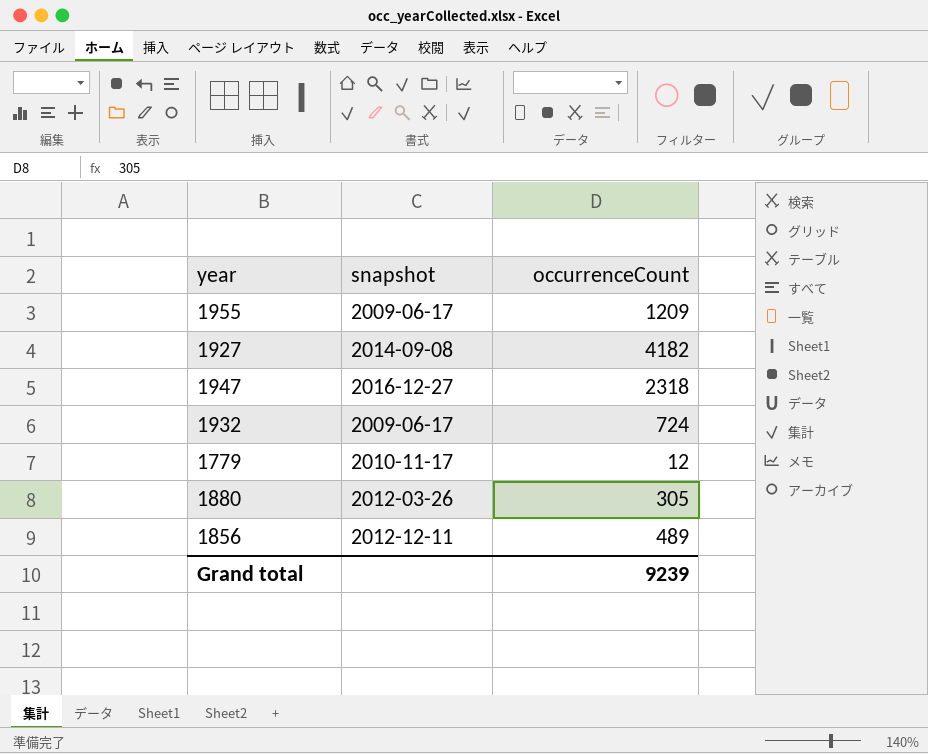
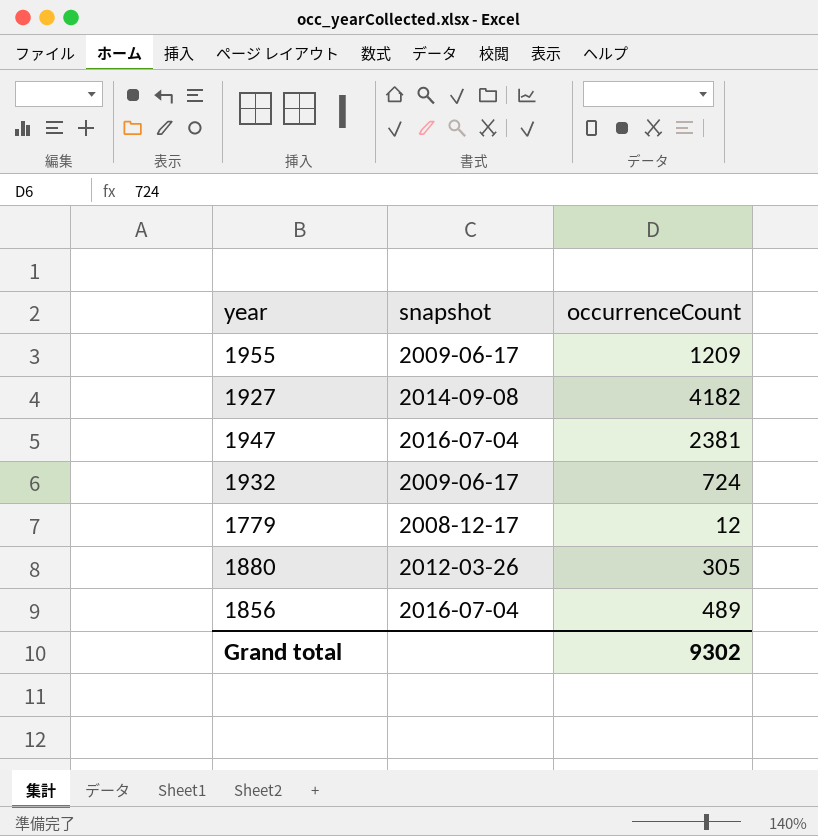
1947 | snapshot: 2016-12-27 -> 2016-07-04
1947 | occurrenceCount: 2318 -> 2381
1779 | snapshot: 2010-11-17 -> 2008-12-17
1856 | snapshot: 2012-12-11 -> 2016-07-04
Grand total | occurrenceCount: 9239 -> 9302

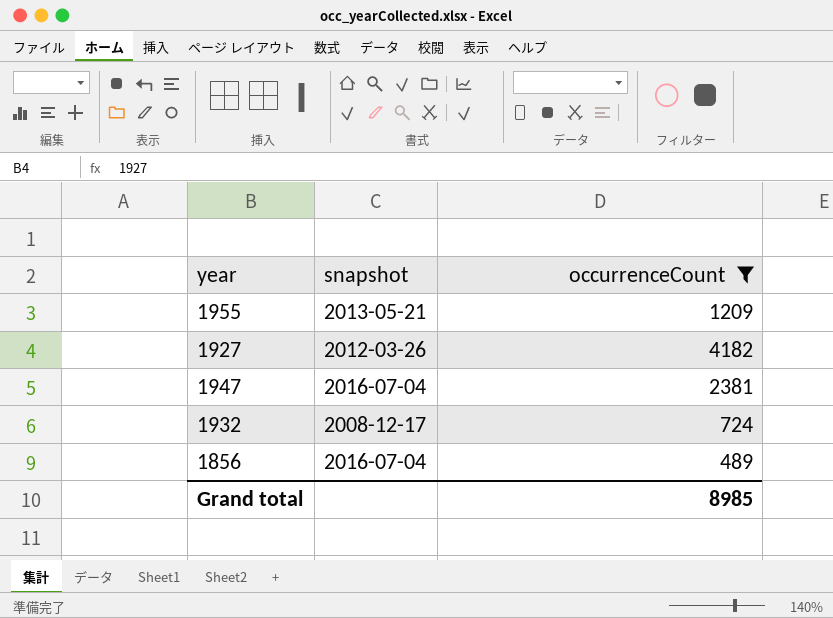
filter: none -> occurrenceCount >= 489
1955 | snapshot: 2009-06-17 -> 2013-05-21
1927 | snapshot: 2014-09-08 -> 2012-03-26
1932 | snapshot: 2009-06-17 -> 2008-12-17
Grand total | occurrenceCount: 9302 -> 8985

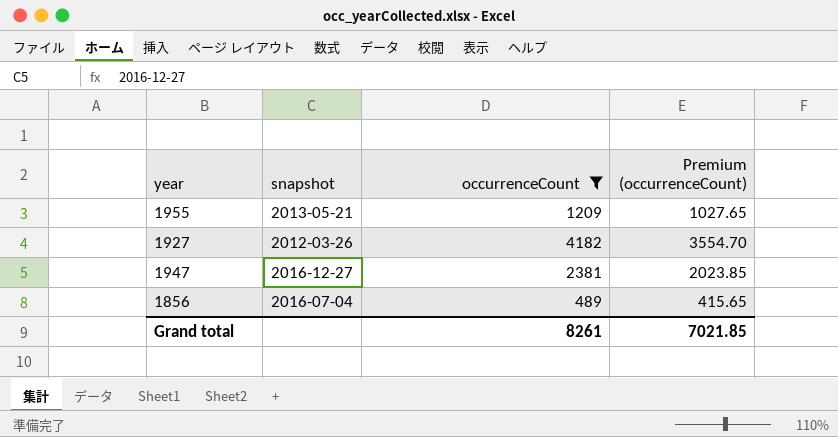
column Premium (occurrenceCount) | formula: none -> [occurrenceCount] * 0.85
row 1932: 2008-12-17 | 724 -> none
1947 | snapshot: 2016-07-04 -> 2016-12-27
Grand total | occurrenceCount: 8985 -> 8261

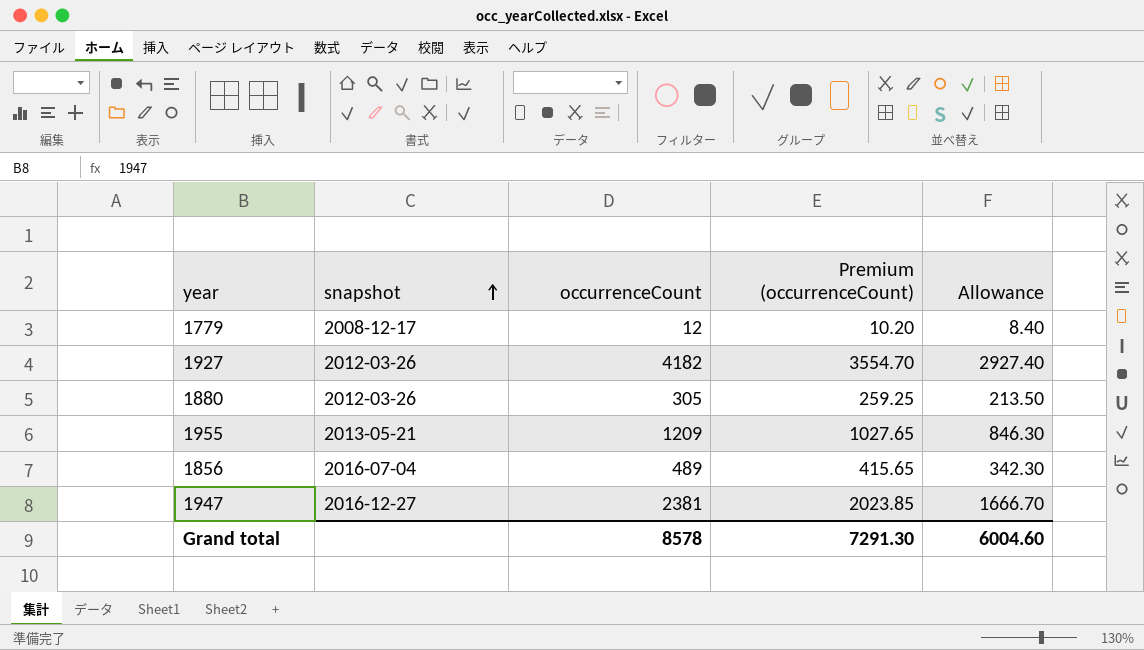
filter: occurrenceCount >= 489 -> none
row order: none -> snapshot ascending
column Allowance | formula: none -> [occurrenceCount] * 0.7
Grand total | occurrenceCount: 8261 -> 8578
Grand total | Premium (occurrenceCount): 7021.85 -> 7291.30

